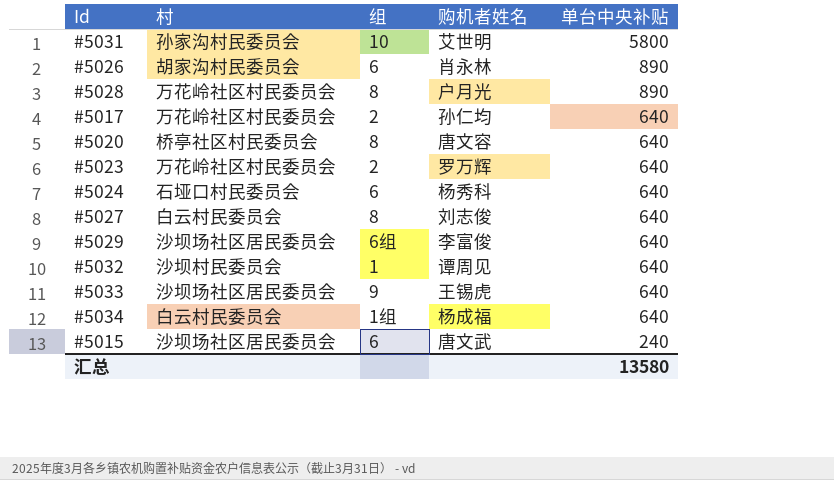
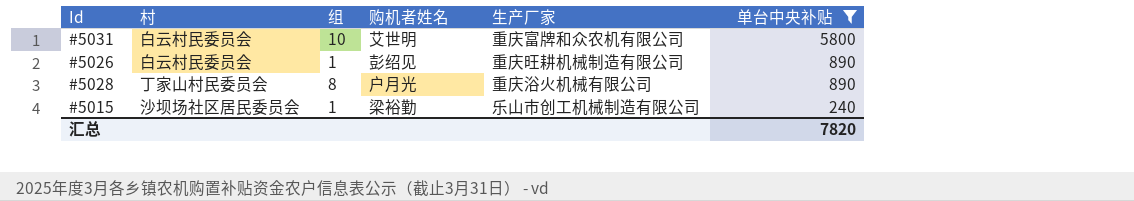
filter: none -> 单台中央补贴 != 640
column 生产厂家 | position: none -> 5
#5031 | 村: 孙家沟村民委员会 -> 白云村民委员会
#5026 | 村: 胡家沟村民委员会 -> 白云村民委员会
#5026 | 组: 6 -> 1
#5026 | 购机者姓名: 肖永林 -> 彭绍见
#5028 | 村: 万花岭社区村民委员会 -> 丁家山村民委员会
#5015 | 组: 6 -> 1
#5015 | 购机者姓名: 唐文武 -> 梁裕勤
汇总 | 单台中央补贴: 13580 -> 7820

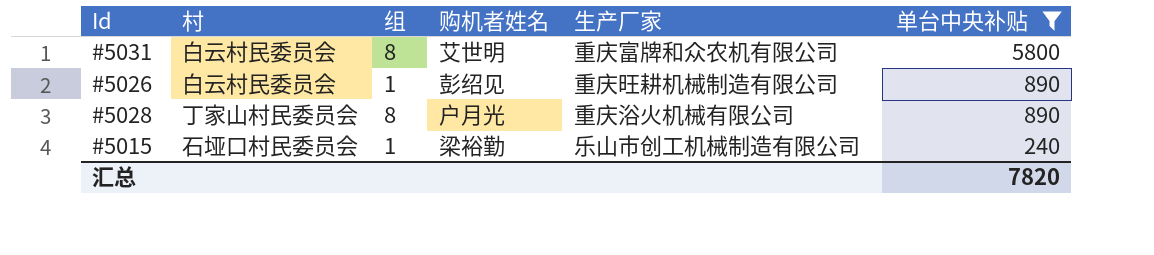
#5031 | 组: 10 -> 8
#5015 | 村: 沙坝场社区居民委员会 -> 石垭口村民委员会

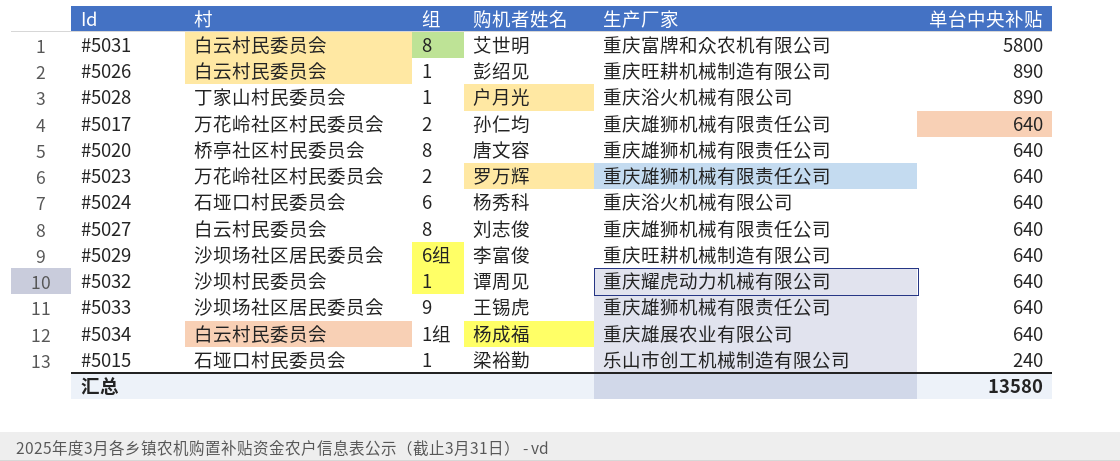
filter: 单台中央补贴 != 640 -> none
#5028 | 组: 8 -> 1
汇总 | 单台中央补贴: 7820 -> 13580

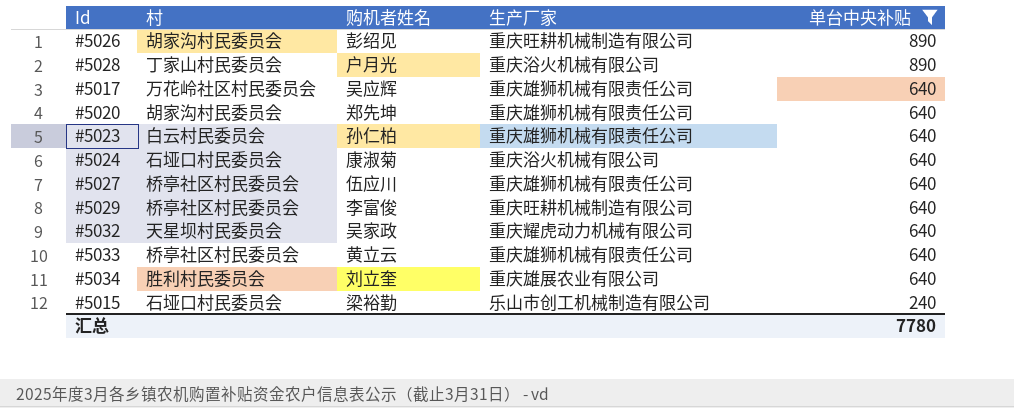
filter: none -> 单台中央补贴 != 5800
column 组 | position: 3 -> none
#5026 | 村: 白云村民委员会 -> 胡家沟村民委员会
#5017 | 购机者姓名: 孙仁均 -> 吴应辉
#5020 | 村: 桥亭社区村民委员会 -> 胡家沟村民委员会
#5020 | 购机者姓名: 唐文容 -> 郑先坤
#5023 | 村: 万花岭社区村民委员会 -> 白云村民委员会
#5023 | 购机者姓名: 罗万辉 -> 孙仁柏
#5024 | 购机者姓名: 杨秀科 -> 康淑菊
#5027 | 村: 白云村民委员会 -> 桥亭社区村民委员会
#5027 | 购机者姓名: 刘志俊 -> 伍应川
#5029 | 村: 沙坝场社区居民委员会 -> 桥亭社区村民委员会
#5032 | 村: 沙坝村民委员会 -> 天星坝村民委员会
#5032 | 购机者姓名: 谭周见 -> 吴家政
#5033 | 村: 沙坝场社区居民委员会 -> 桥亭社区村民委员会
#5033 | 购机者姓名: 王锡虎 -> 黄立云
#5034 | 村: 白云村民委员会 -> 胜利村民委员会
#5034 | 购机者姓名: 杨成福 -> 刘立奎
汇总 | 单台中央补贴: 13580 -> 7780

